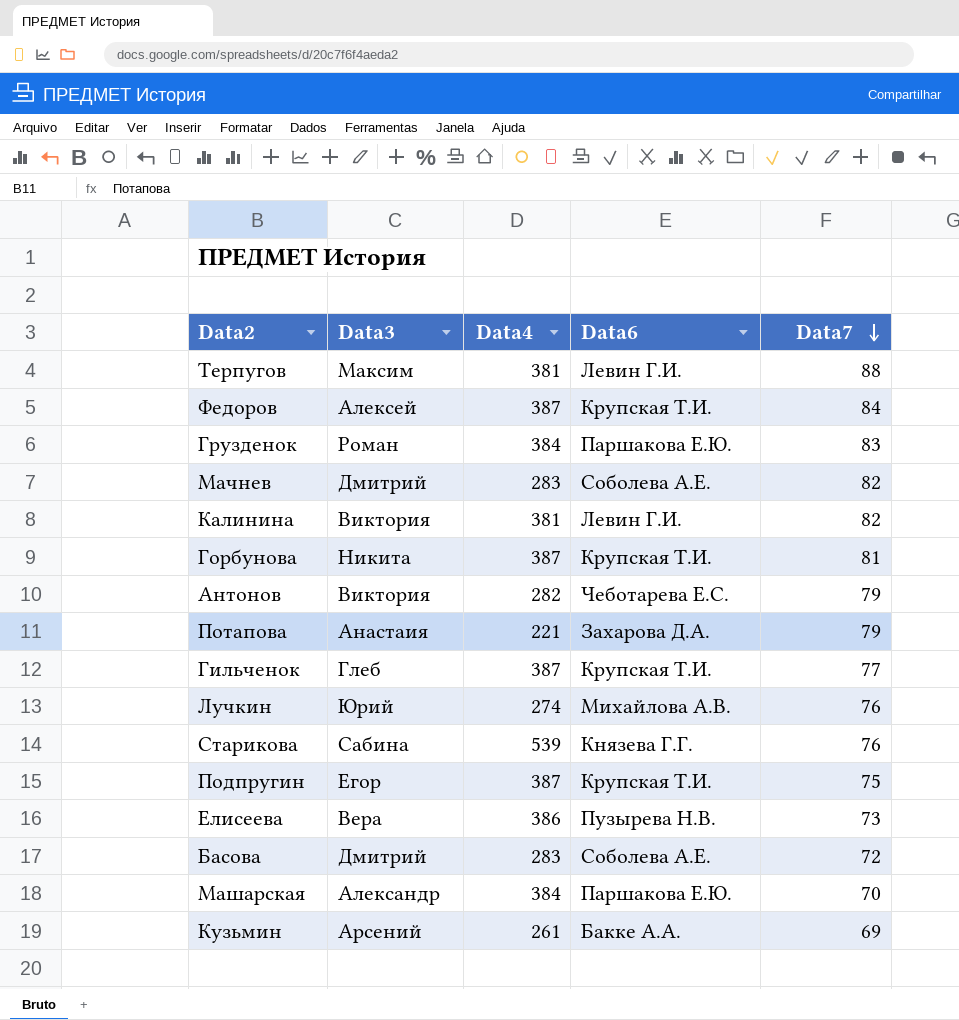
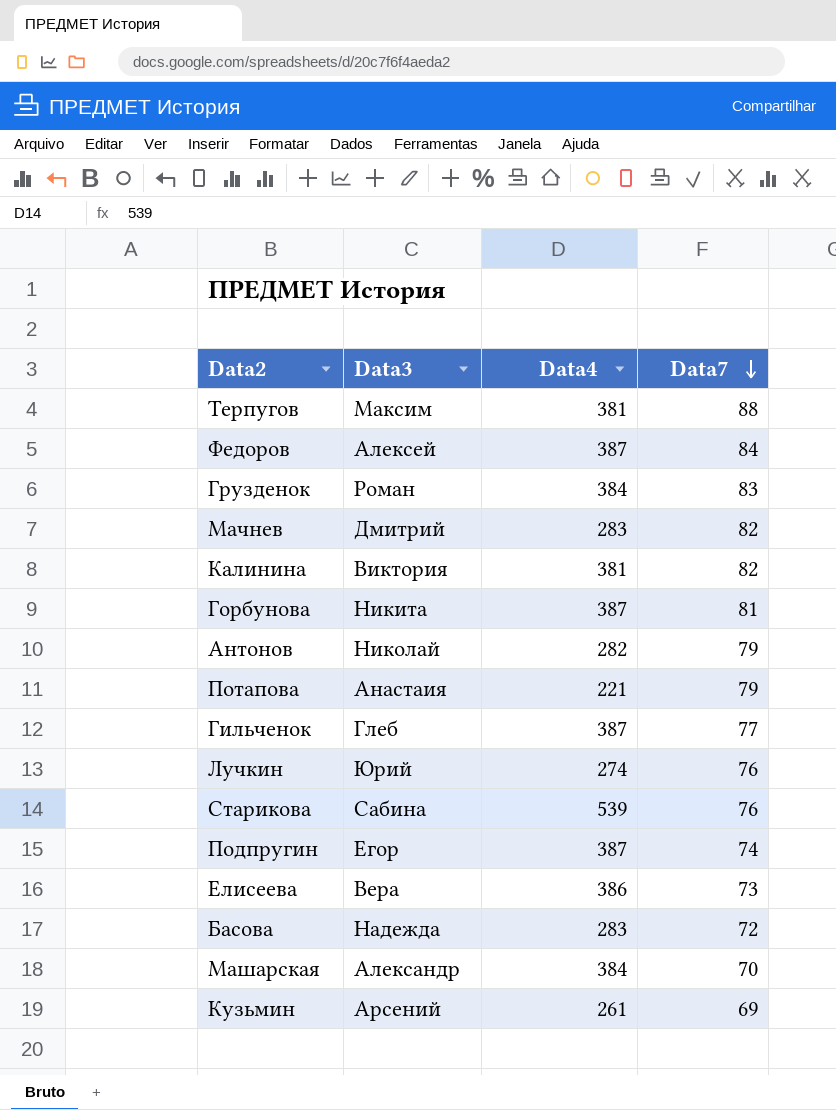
column Data6 | position: 4 -> none
Антонов | Data3: Виктория -> Николай
Подпругин | Data7: 75 -> 74
Басова | Data3: Дмитрий -> Надежда

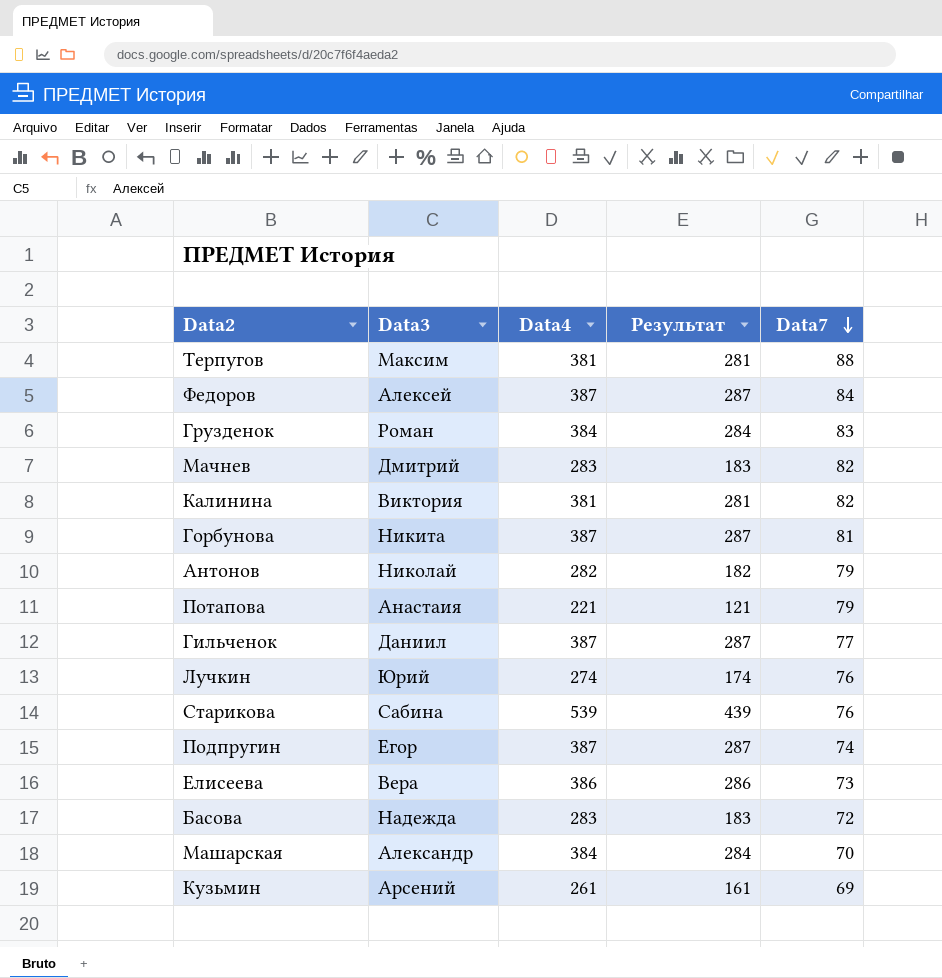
column Результат | formula: none -> [Data4] - 100
Гильченок | Data3: Глеб -> Даниил

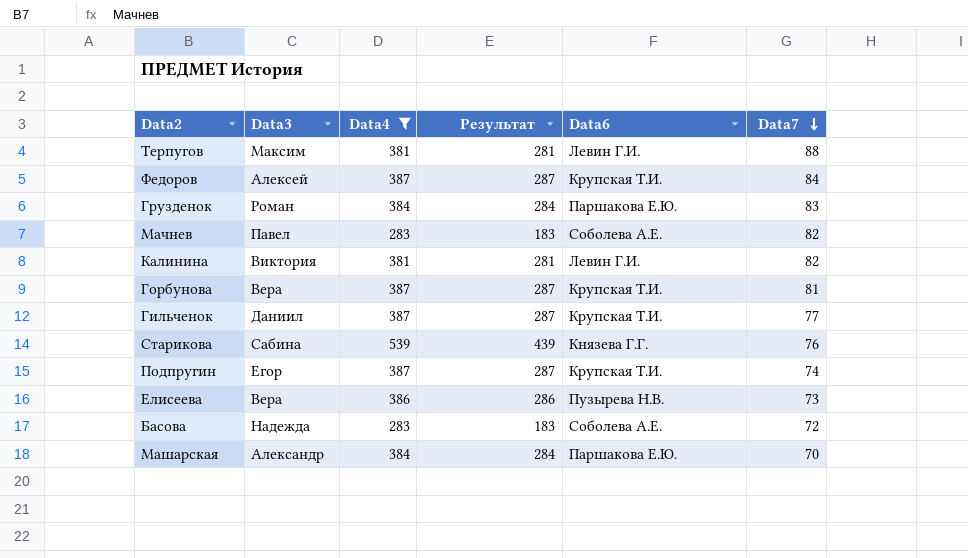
filter: none -> Data4 >= 283
column Data6 | position: none -> 5
Мачнев | Data3: Дмитрий -> Павел
Горбунова | Data3: Никита -> Вера

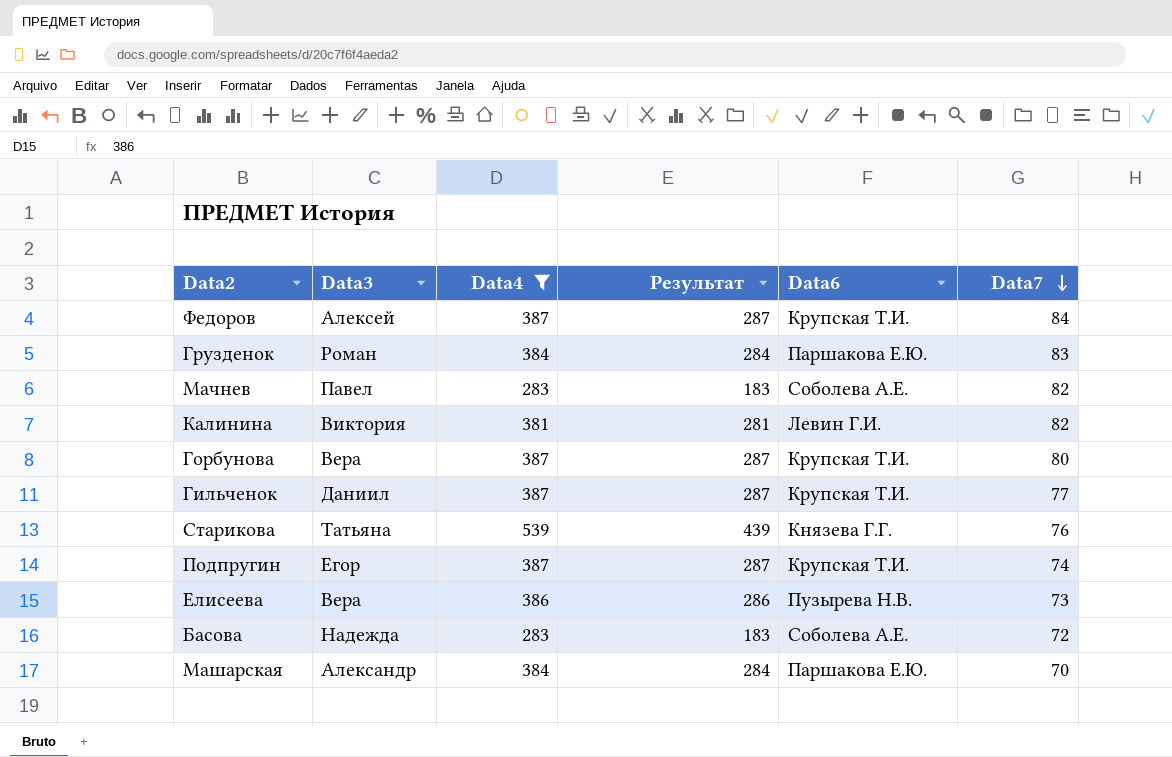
row Терпугов: Максим | 381 | 281 | Левин Г.И. | 88 -> none
Горбунова | Data7: 81 -> 80
Старикова | Data3: Сабина -> Татьяна

